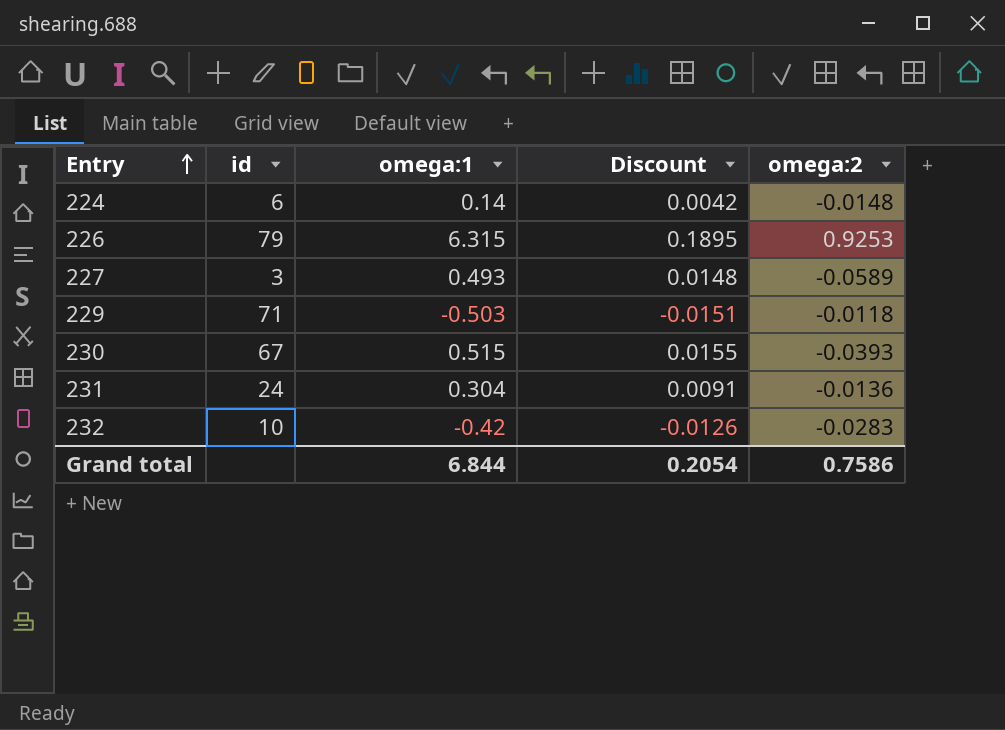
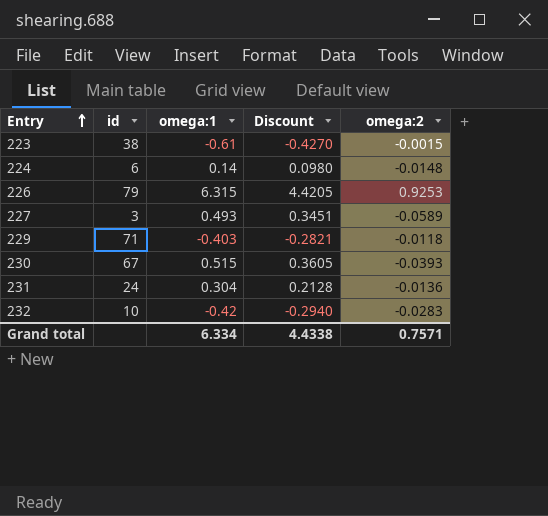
column Discount | formula: [omega:1] * 0.03 -> [omega:1] * 0.7
row 223: none -> 38 | -0.61 | -0.4270 | -0.0015
229 | omega:1: -0.503 -> -0.403
Grand total | omega:1: 6.844 -> 6.334
Grand total | Discount: 0.2054 -> 4.4338
Grand total | omega:2: 0.7586 -> 0.7571

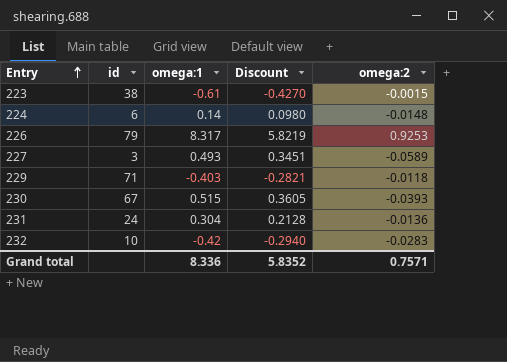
226 | omega:1: 6.315 -> 8.317
226 | Discount: 4.4205 -> 5.8219
Grand total | omega:1: 6.334 -> 8.336
Grand total | Discount: 4.4338 -> 5.8352

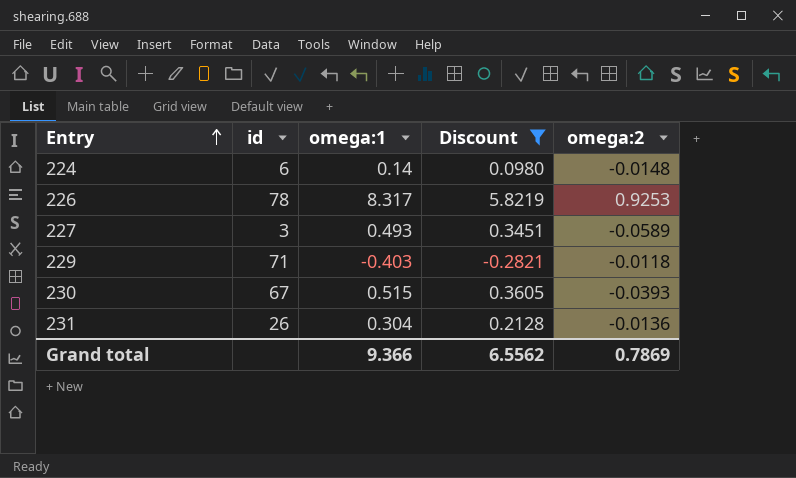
filter: none -> Discount >= -0.2821
226 | id: 79 -> 78
231 | id: 24 -> 26
Grand total | omega:1: 8.336 -> 9.366
Grand total | Discount: 5.8352 -> 6.5562
Grand total | omega:2: 0.7571 -> 0.7869

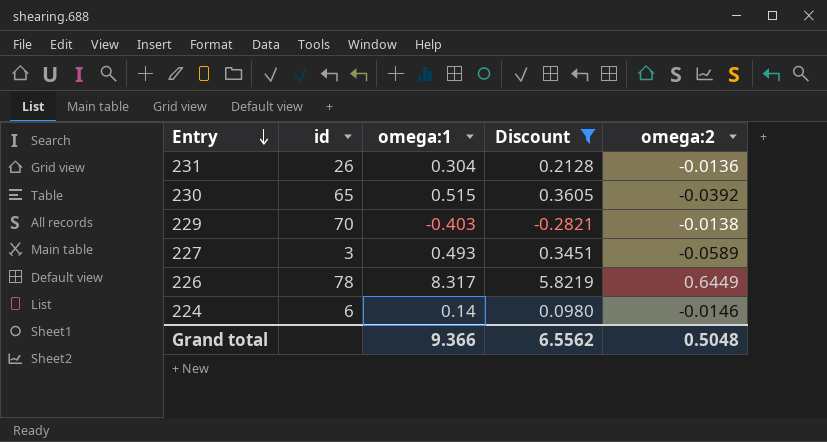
row order: Entry ascending -> Entry descending
230 | id: 67 -> 65
230 | omega:2: -0.0393 -> -0.0392
229 | id: 71 -> 70
229 | omega:2: -0.0118 -> -0.0138
226 | omega:2: 0.9253 -> 0.6449
224 | omega:2: -0.0148 -> -0.0146
Grand total | omega:2: 0.7869 -> 0.5048

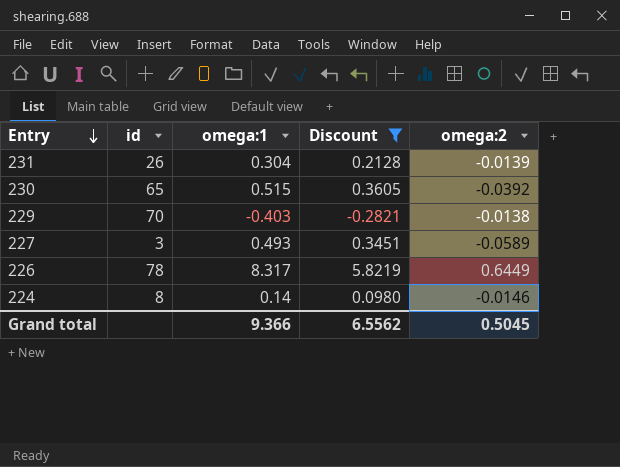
231 | omega:2: -0.0136 -> -0.0139
224 | id: 6 -> 8
Grand total | omega:2: 0.5048 -> 0.5045

